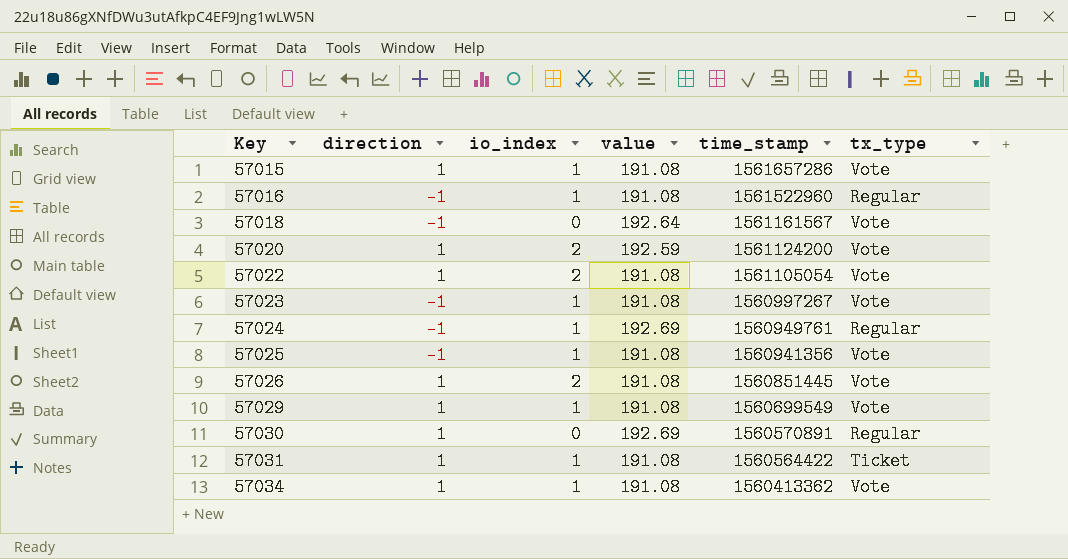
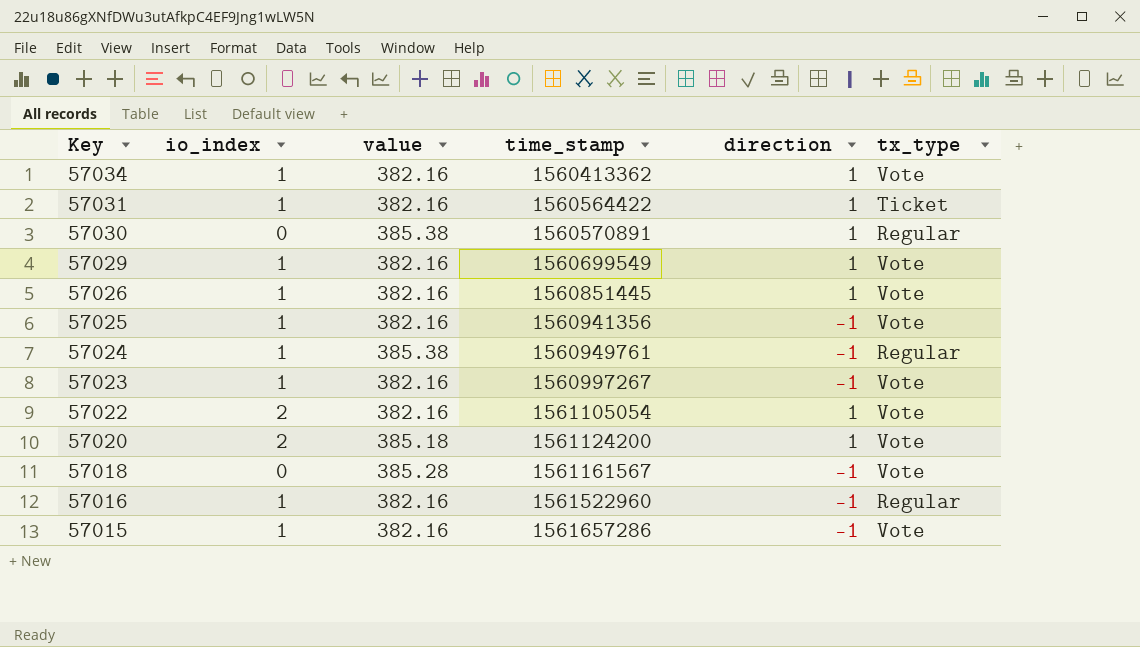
row order: Key ascending -> Key descending
column direction | position: 2 -> 5
57034 | value: 191.08 -> 382.16
57031 | value: 191.08 -> 382.16
57030 | value: 192.69 -> 385.38
57029 | value: 191.08 -> 382.16
57026 | io_index: 2 -> 1
57026 | value: 191.08 -> 382.16
57025 | value: 191.08 -> 382.16
57024 | value: 192.69 -> 385.38
57023 | value: 191.08 -> 382.16
57022 | value: 191.08 -> 382.16
57020 | value: 192.59 -> 385.18
57018 | value: 192.64 -> 385.28
57016 | value: 191.08 -> 382.16
57015 | value: 191.08 -> 382.16
57015 | direction: 1 -> -1

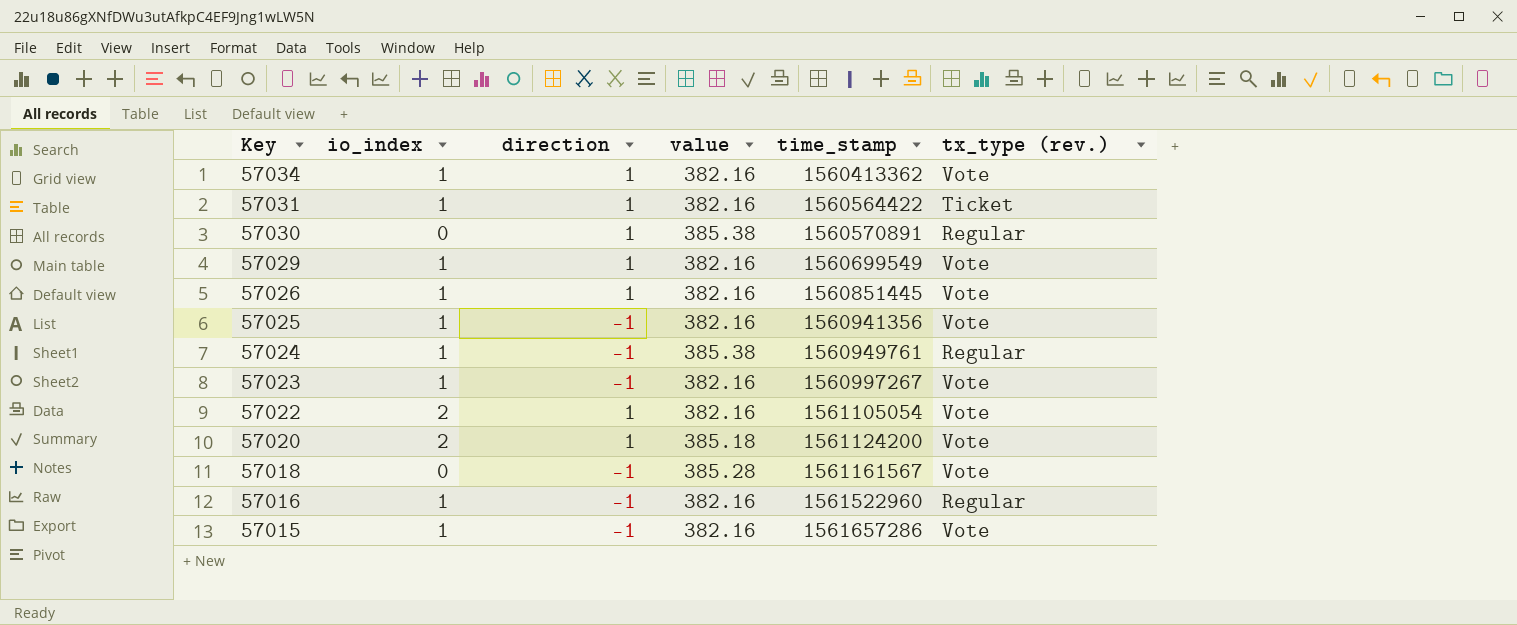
column direction | position: 5 -> 3
column name: tx_type -> tx_type (rev.)

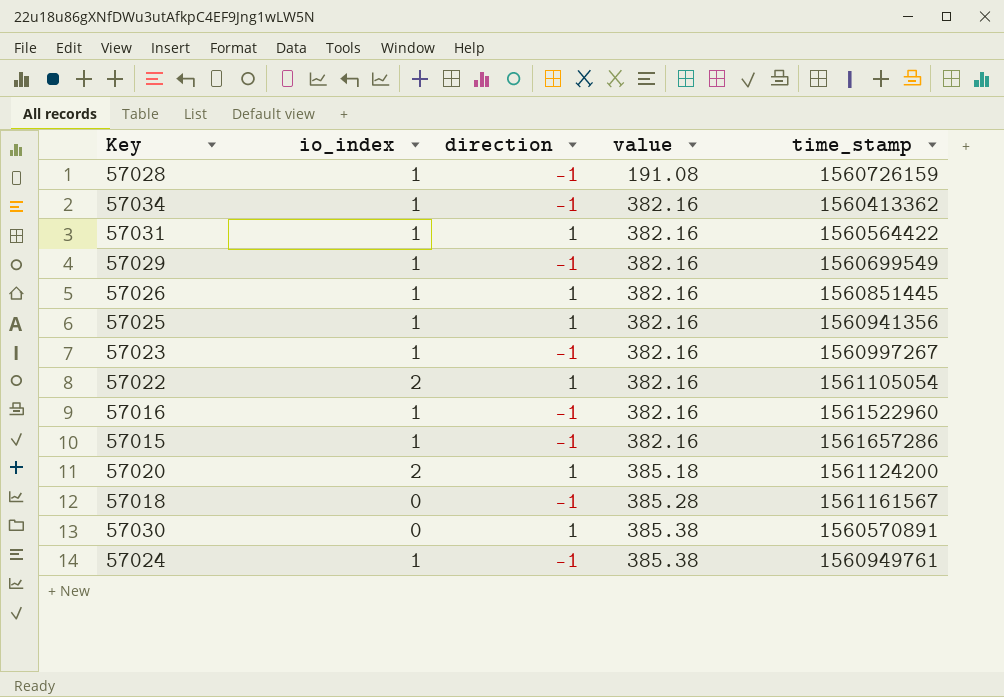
row order: Key descending -> value ascending
column tx_type (rev.) | position: 6 -> none
row 57028: none -> 1 | -1 | 191.08 | 1560726159
57034 | direction: 1 -> -1
57029 | direction: 1 -> -1
57025 | direction: -1 -> 1

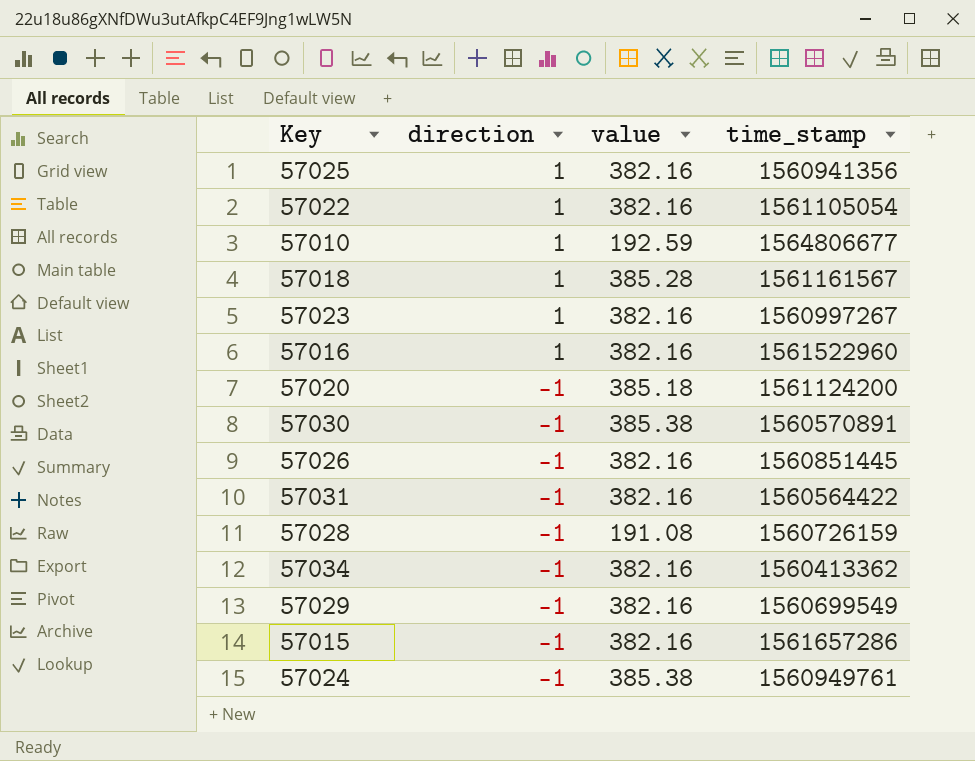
row order: value ascending -> direction descending
column io_index | position: 2 -> none
row 57010: none -> 1 | 192.59 | 1564806677
57018 | direction: -1 -> 1
57023 | direction: -1 -> 1
57016 | direction: -1 -> 1
57020 | direction: 1 -> -1
57030 | direction: 1 -> -1
57026 | direction: 1 -> -1
57031 | direction: 1 -> -1

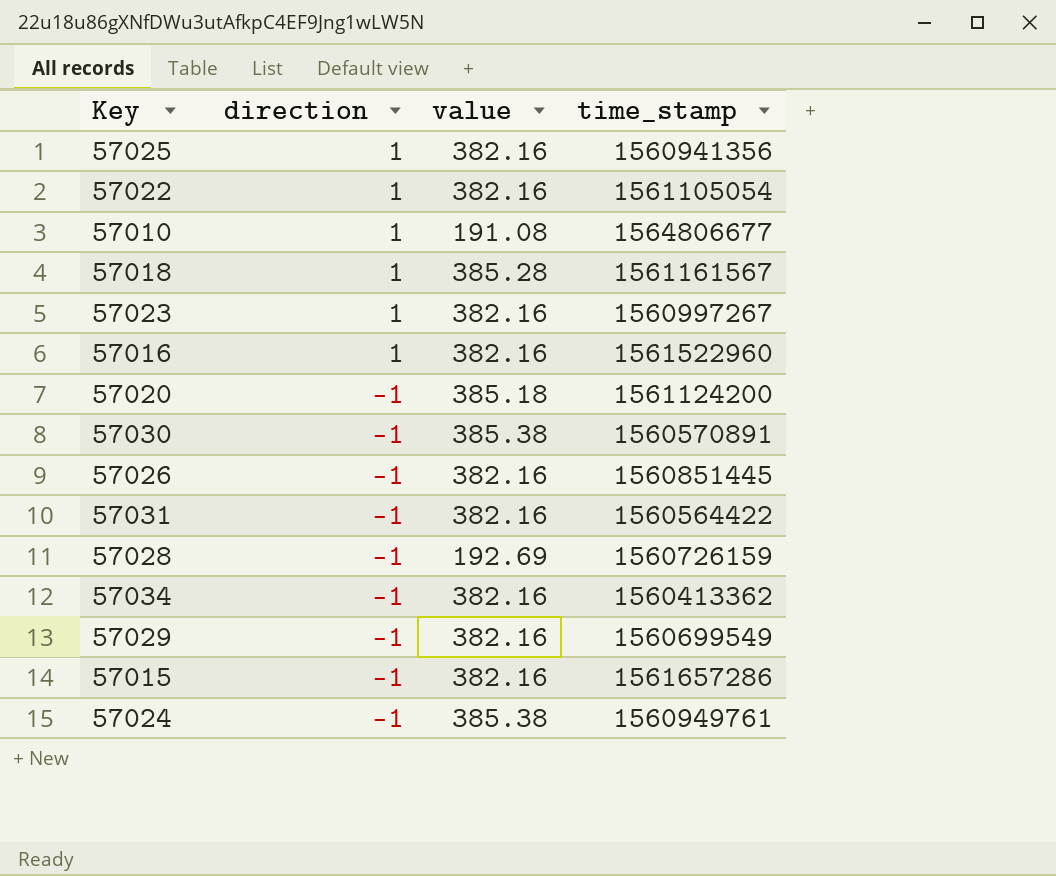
57010 | value: 192.59 -> 191.08
57028 | value: 191.08 -> 192.69

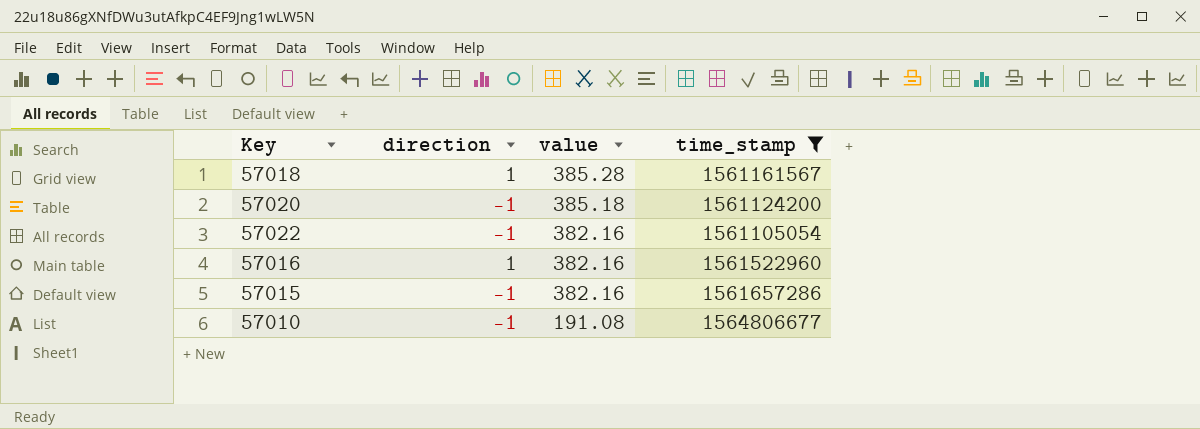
filter: none -> time_stamp >= 1561105054
row order: direction descending -> value descending
57022 | direction: 1 -> -1
57010 | direction: 1 -> -1

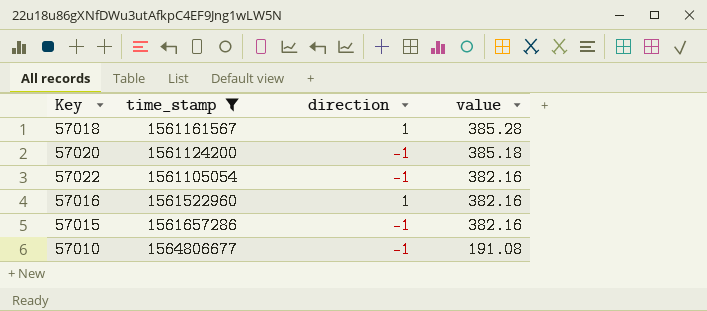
column time_stamp | position: 4 -> 2

